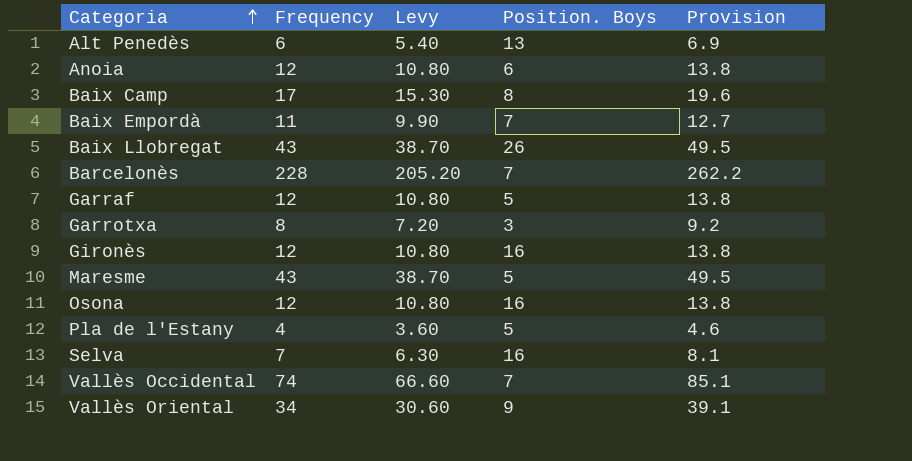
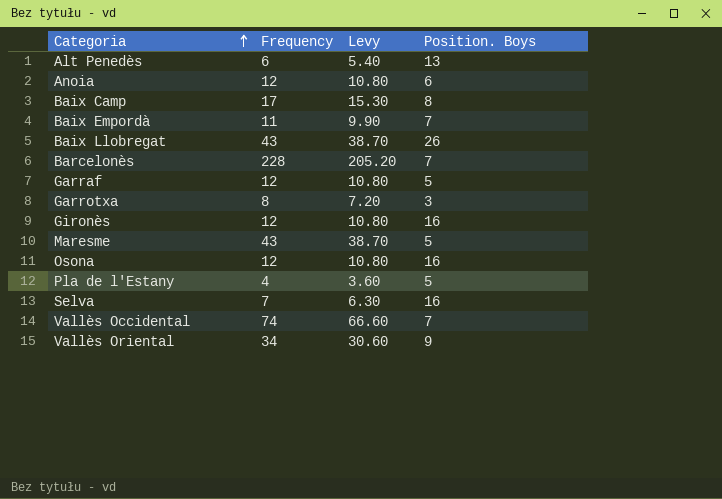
column Provision | formula: [Frequency] * 1.15 -> none

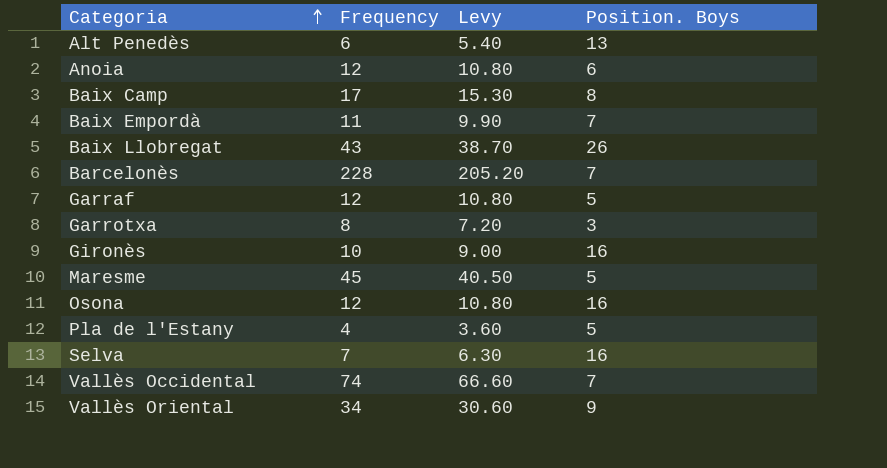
Gironès | Frequency: 12 -> 10
Gironès | Levy: 10.80 -> 9.00
Maresme | Frequency: 43 -> 45
Maresme | Levy: 38.70 -> 40.50

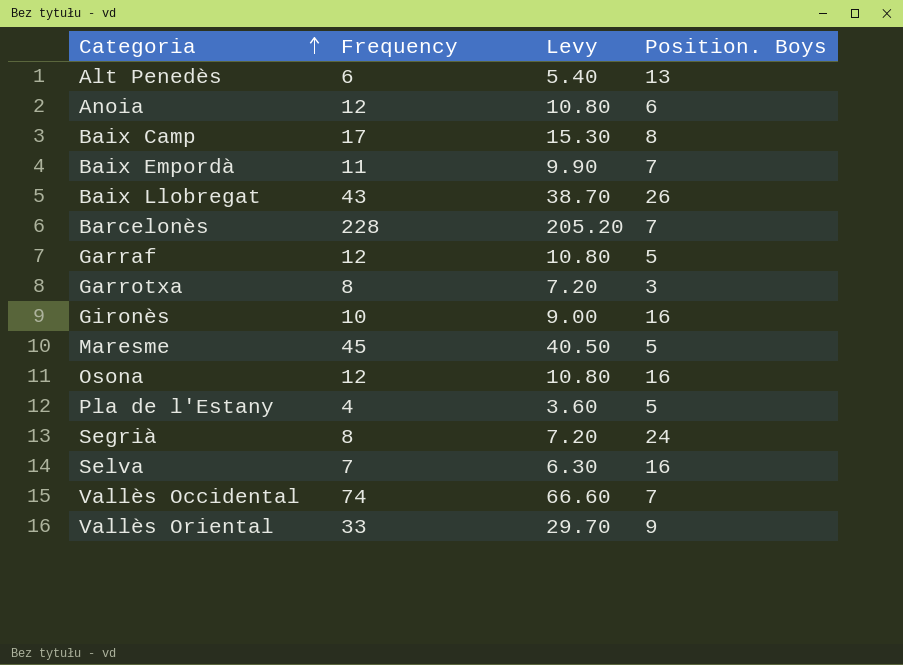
row Segrià: none -> 8 | 7.20 | 24
Vallès Oriental | Frequency: 34 -> 33
Vallès Oriental | Levy: 30.60 -> 29.70

